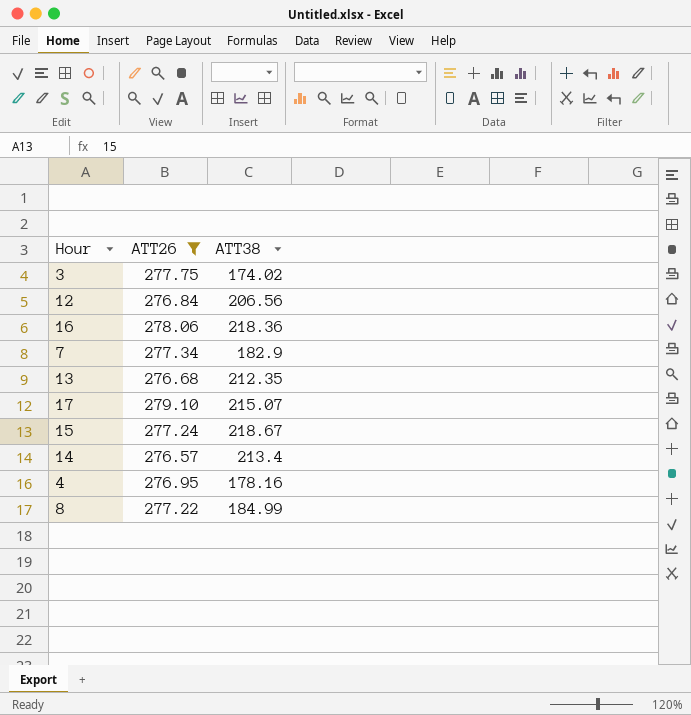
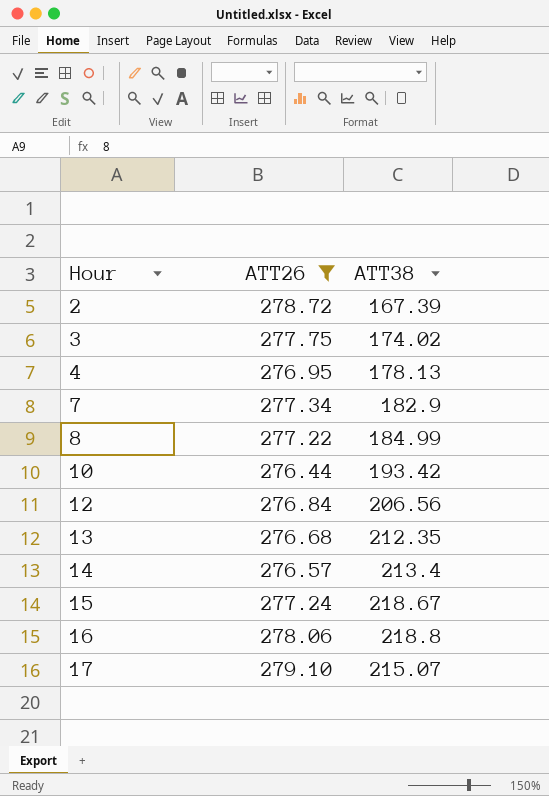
row order: none -> Hour ascending
row 2: none -> 278.72 | 167.39
4 | ATT38: 178.16 -> 178.13
row 10: none -> 276.44 | 193.42
16 | ATT38: 218.36 -> 218.8

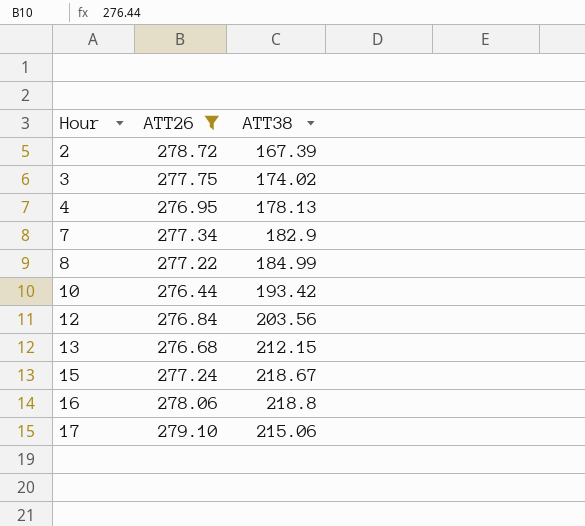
row 14: 276.57 | 213.4 -> none
12 | ATT38: 206.56 -> 203.56
13 | ATT38: 212.35 -> 212.15
17 | ATT38: 215.07 -> 215.06

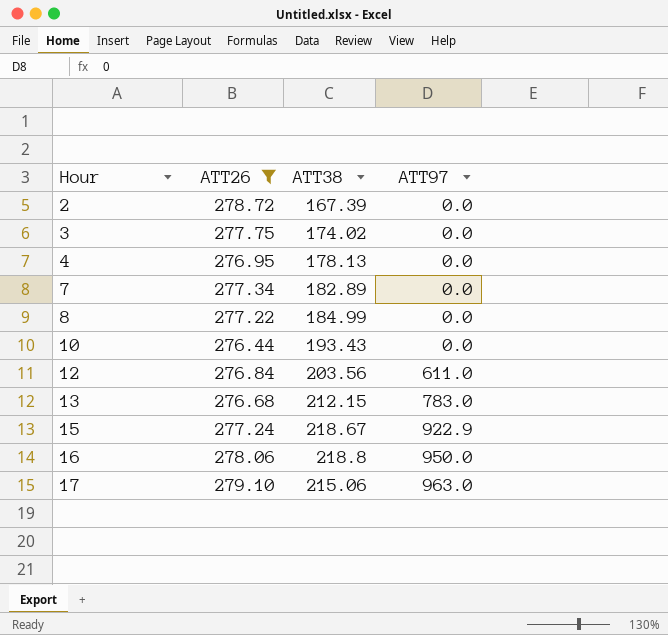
column ATT97 | position: none -> 4
7 | ATT38: 182.9 -> 182.89
10 | ATT38: 193.42 -> 193.43

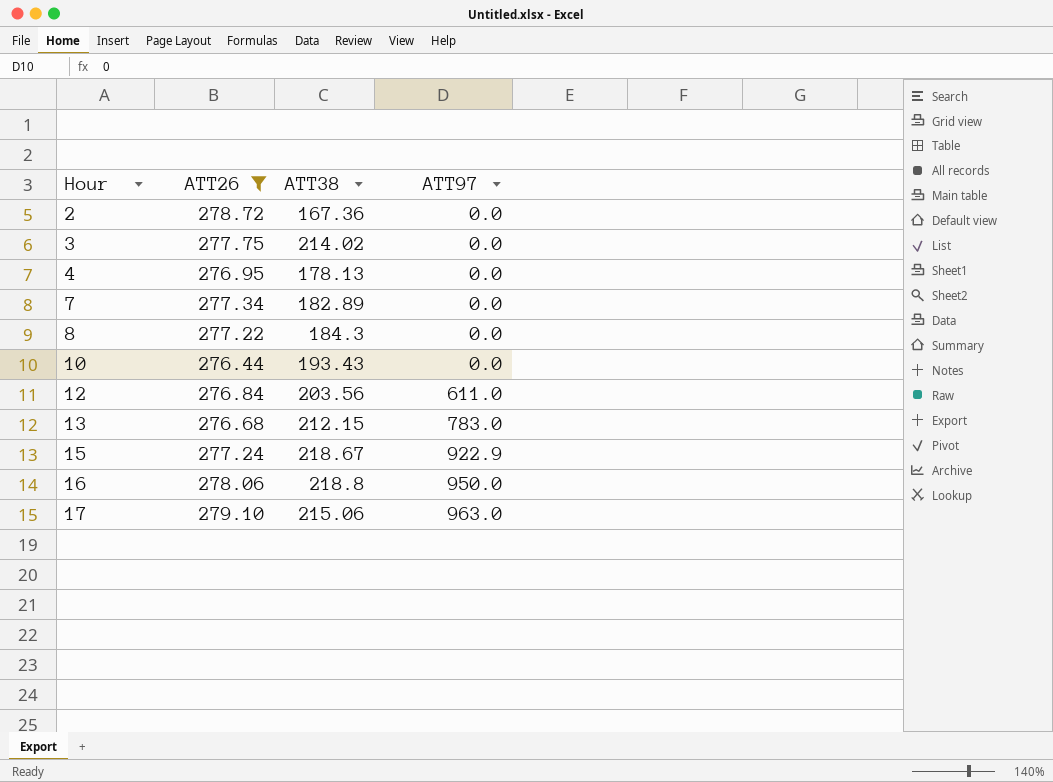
2 | ATT38: 167.39 -> 167.36
3 | ATT38: 174.02 -> 214.02
8 | ATT38: 184.99 -> 184.3

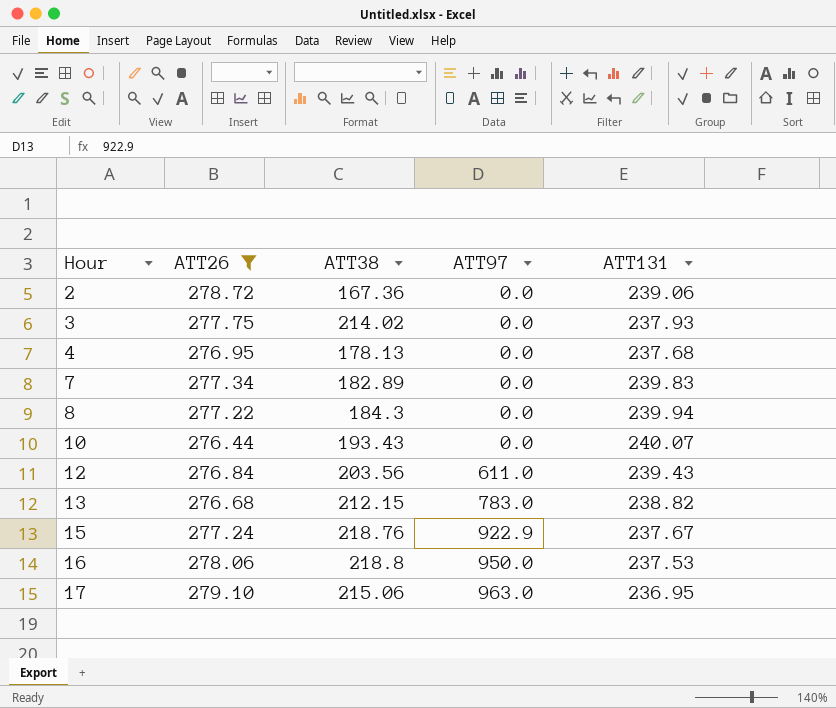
column ATT131 | position: none -> 5
15 | ATT38: 218.67 -> 218.76

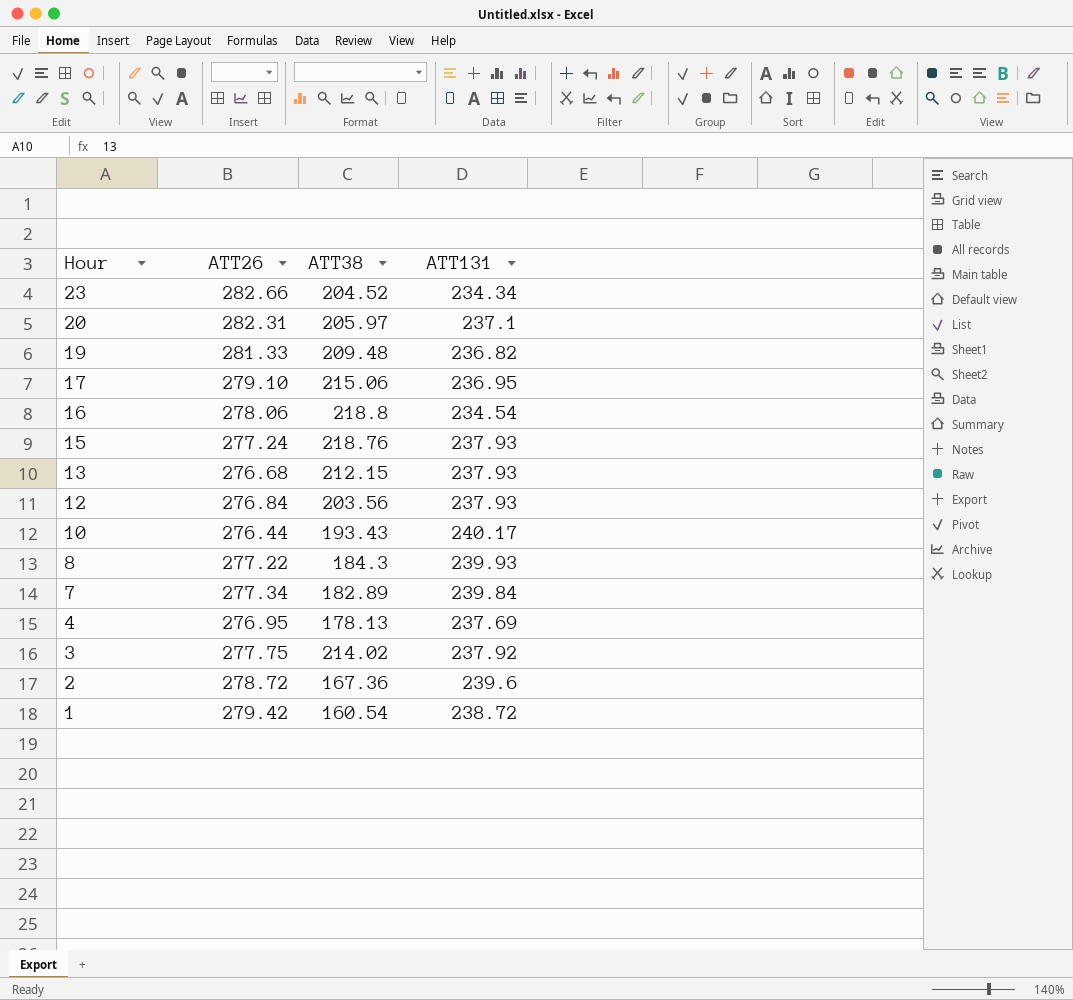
filter: ATT26 <= 279.10 -> none
row order: Hour ascending -> Hour descending
column ATT97 | position: 4 -> none
16 | ATT131: 237.53 -> 234.54
15 | ATT131: 237.67 -> 237.93
13 | ATT131: 238.82 -> 237.93
12 | ATT131: 239.43 -> 237.93
10 | ATT131: 240.07 -> 240.17
8 | ATT131: 239.94 -> 239.93
7 | ATT131: 239.83 -> 239.84
4 | ATT131: 237.68 -> 237.69
3 | ATT131: 237.93 -> 237.92
2 | ATT131: 239.06 -> 239.6

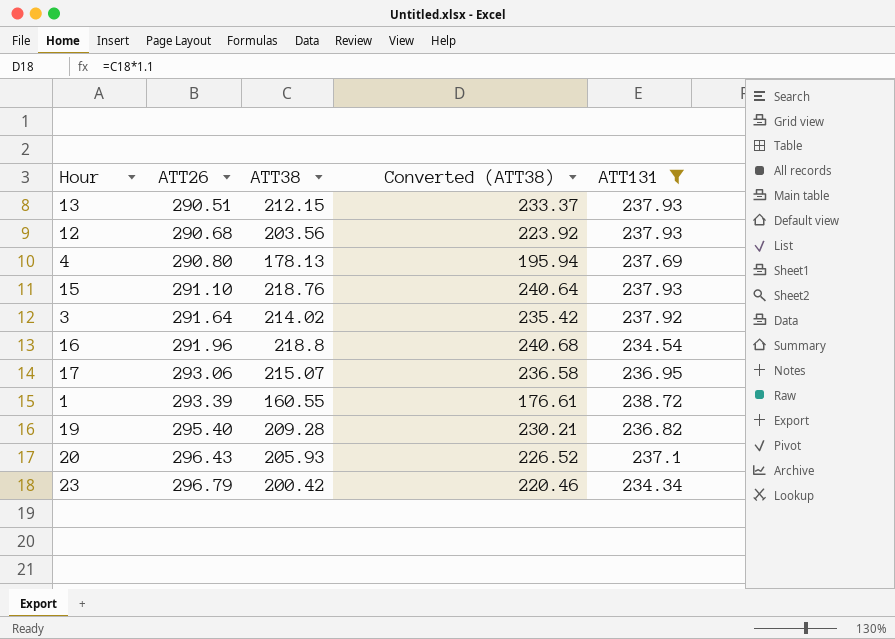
filter: none -> ATT131 <= 238.72
row order: Hour descending -> ATT26 ascending
column Converted (ATT38) | formula: none -> [ATT38] * 1.1
13 | ATT26: 276.68 -> 290.51
12 | ATT26: 276.84 -> 290.68
4 | ATT26: 276.95 -> 290.80
15 | ATT26: 277.24 -> 291.10
3 | ATT26: 277.75 -> 291.64
16 | ATT26: 278.06 -> 291.96
17 | ATT26: 279.10 -> 293.06
17 | ATT38: 215.06 -> 215.07
1 | ATT26: 279.42 -> 293.39
1 | ATT38: 160.54 -> 160.55
19 | ATT26: 281.33 -> 295.40
19 | ATT38: 209.48 -> 209.28
20 | ATT26: 282.31 -> 296.43
20 | ATT38: 205.97 -> 205.93
23 | ATT26: 282.66 -> 296.79
23 | ATT38: 204.52 -> 200.42

